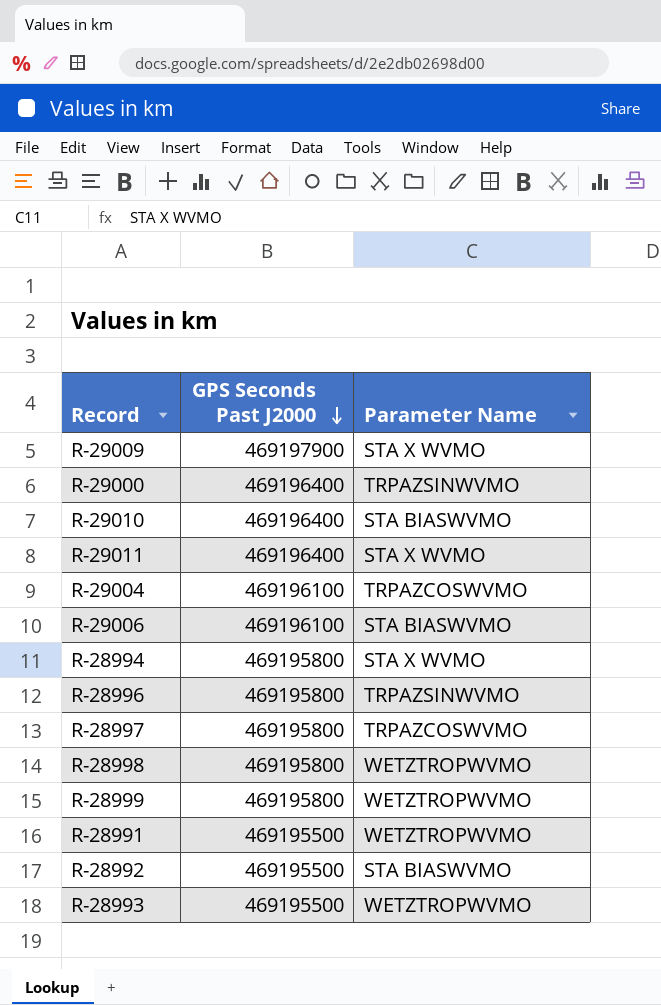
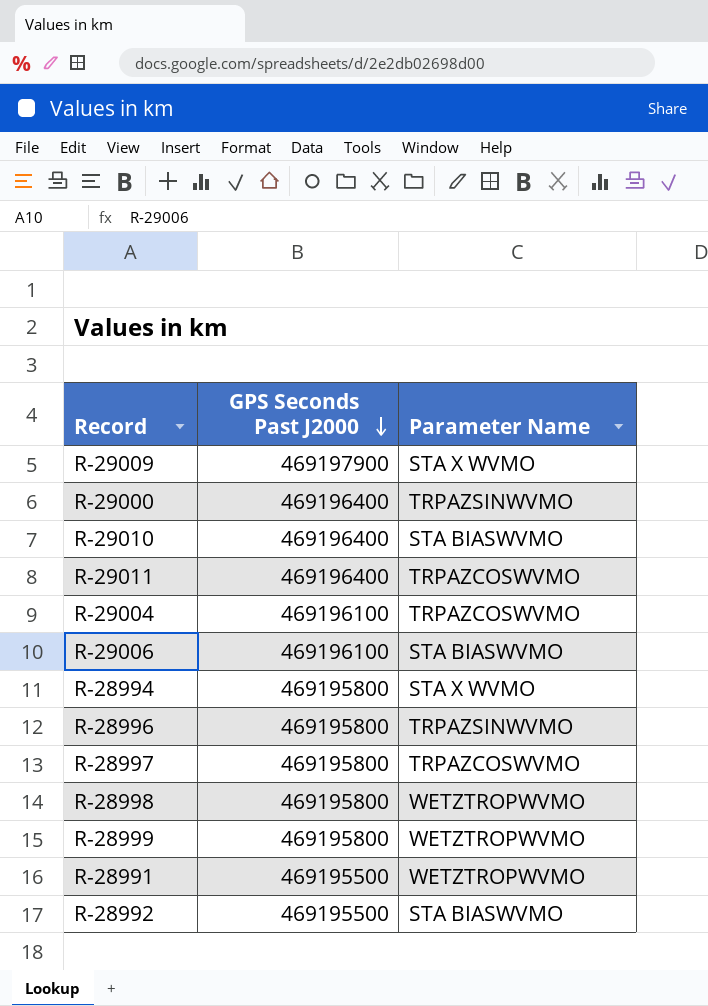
row R-28993: 469195500 | WETZTROPWVMO -> none
R-29011 | Parameter Name: STA X WVMO -> TRPAZCOSWVMO

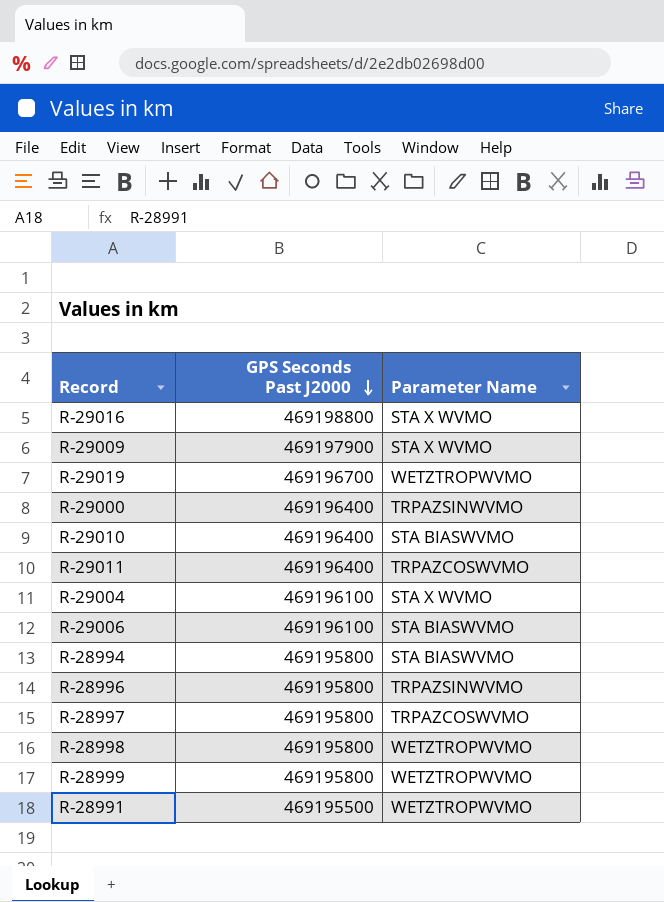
row R-28992: 469195500 | STA BIASWVMO -> none
row R-29016: none -> 469198800 | STA X WVMO
row R-29019: none -> 469196700 | WETZTROPWVMO
R-29004 | Parameter Name: TRPAZCOSWVMO -> STA X WVMO
R-28994 | Parameter Name: STA X WVMO -> STA BIASWVMO

